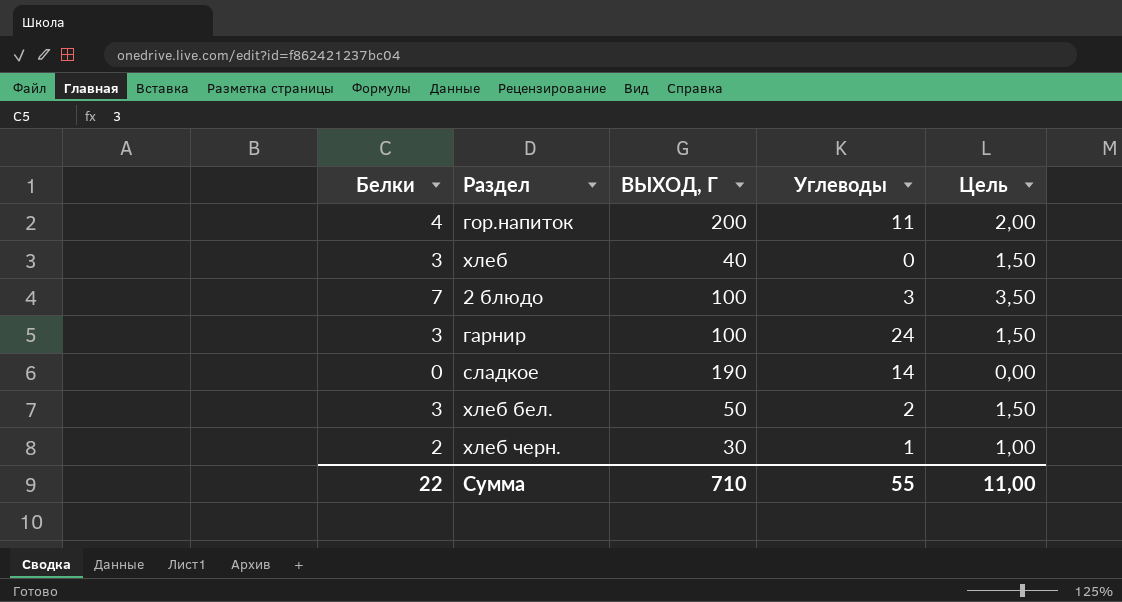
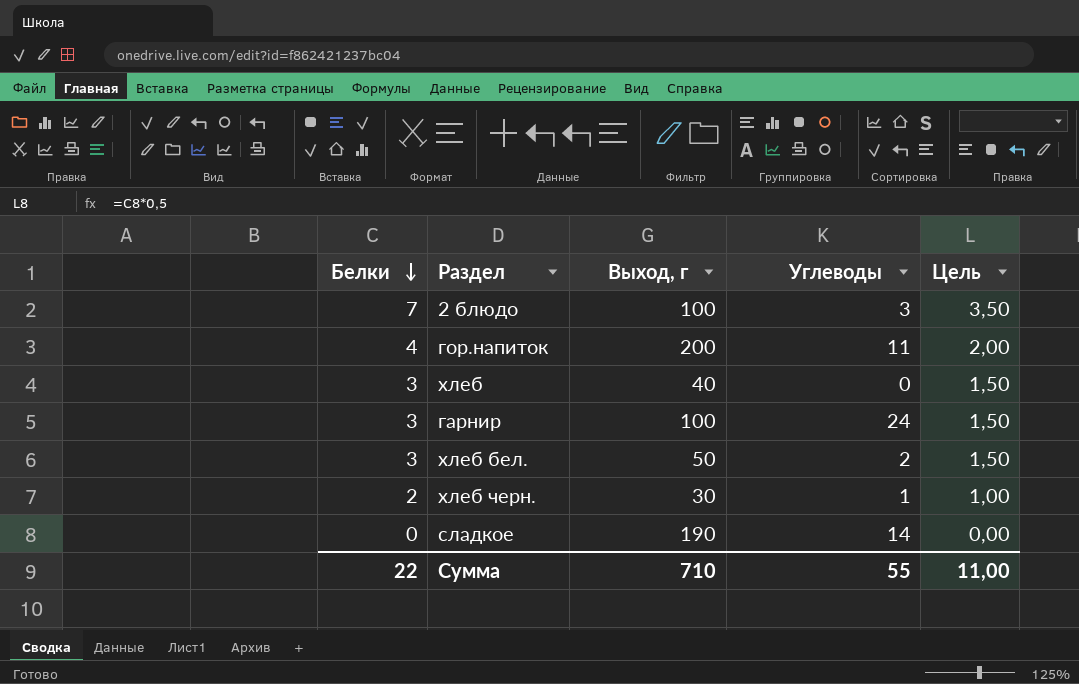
row order: none -> Белки descending
column name: ВЫХОД, Г -> Выход, г

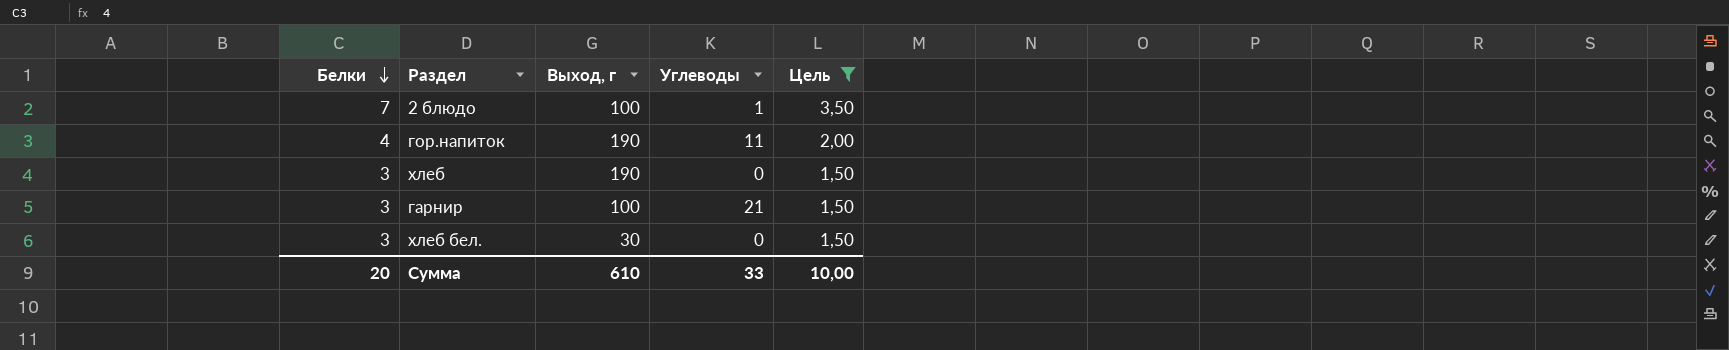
filter: none -> Цель >= 1,50
2 блюдо | Углеводы: 3 -> 1
гор.напиток | Выход, г: 200 -> 190
хлеб | Выход, г: 40 -> 190
гарнир | Углеводы: 24 -> 21
хлеб бел. | Выход, г: 50 -> 30
хлеб бел. | Углеводы: 2 -> 0
Сумма | Белки: 22 -> 20
Сумма | Выход, г: 710 -> 610
Сумма | Углеводы: 55 -> 33
Сумма | Цель: 11,00 -> 10,00

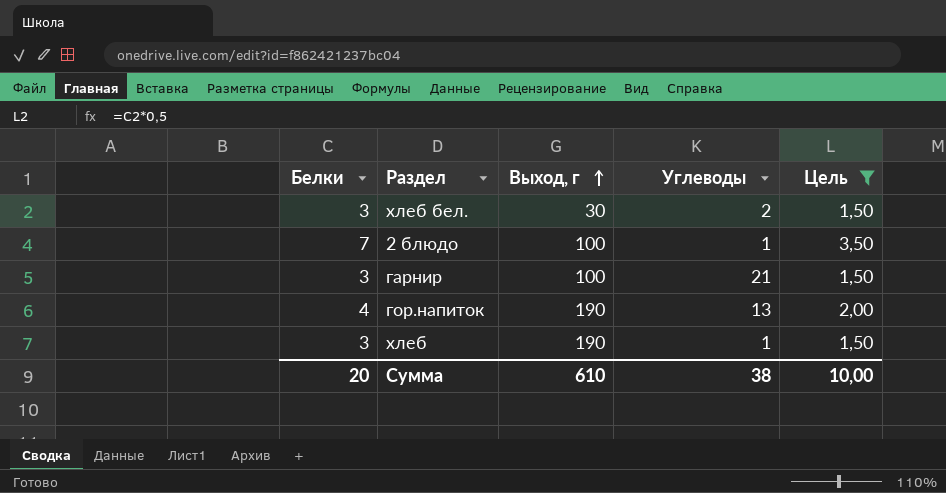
row order: Белки descending -> Выход, г ascending
хлеб бел. | Углеводы: 0 -> 2
гор.напиток | Углеводы: 11 -> 13
хлеб | Углеводы: 0 -> 1
Сумма | Углеводы: 33 -> 38

